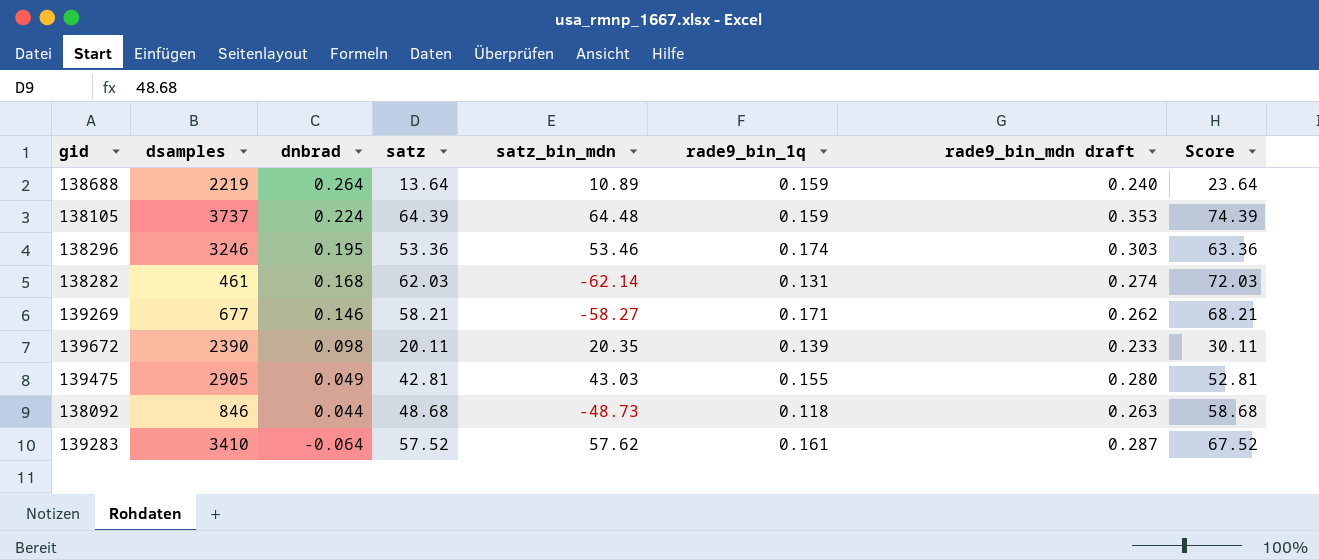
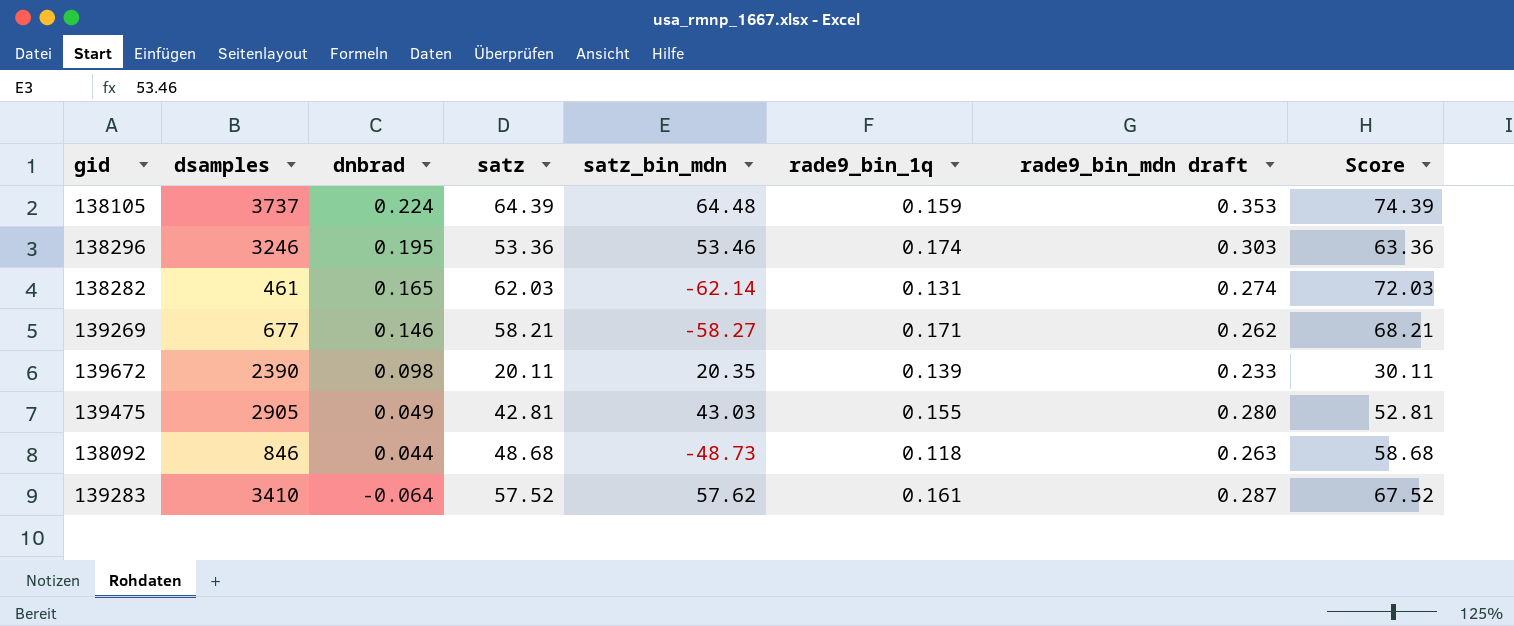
row 138688: 2219 | 0.264 | 13.64 | 10.89 | 0.159 | 0.240 | 23.64 -> none
138282 | dnbrad: 0.168 -> 0.165

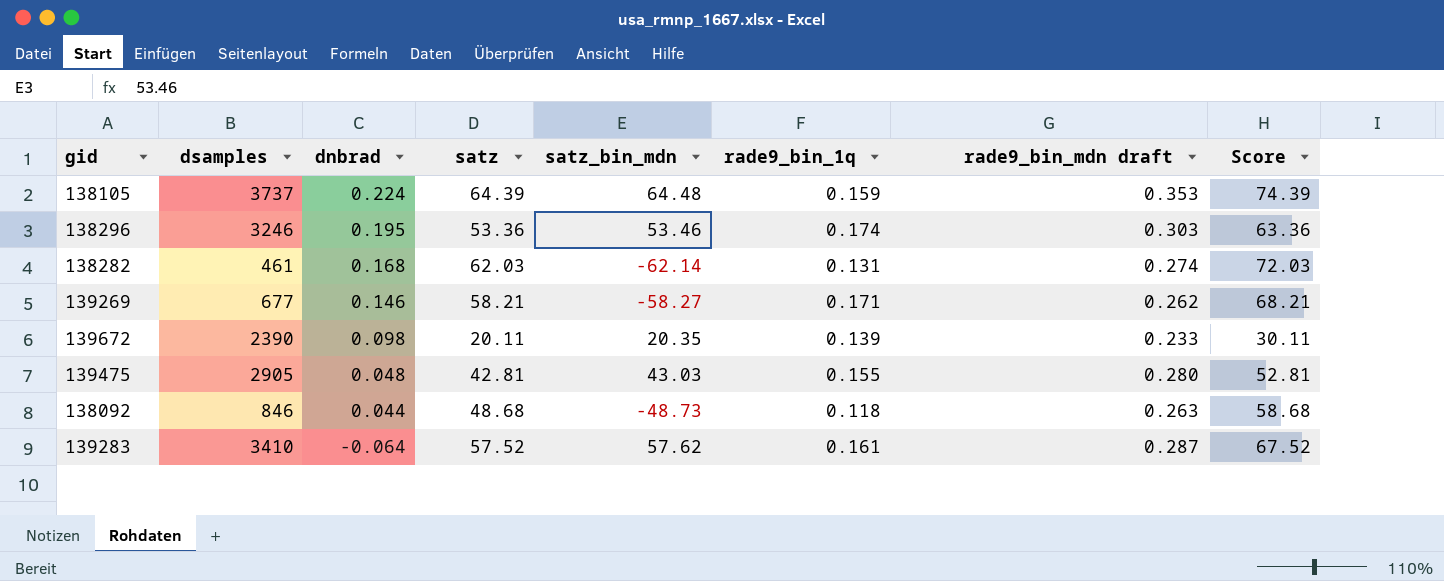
138282 | dnbrad: 0.165 -> 0.168
139475 | dnbrad: 0.049 -> 0.048

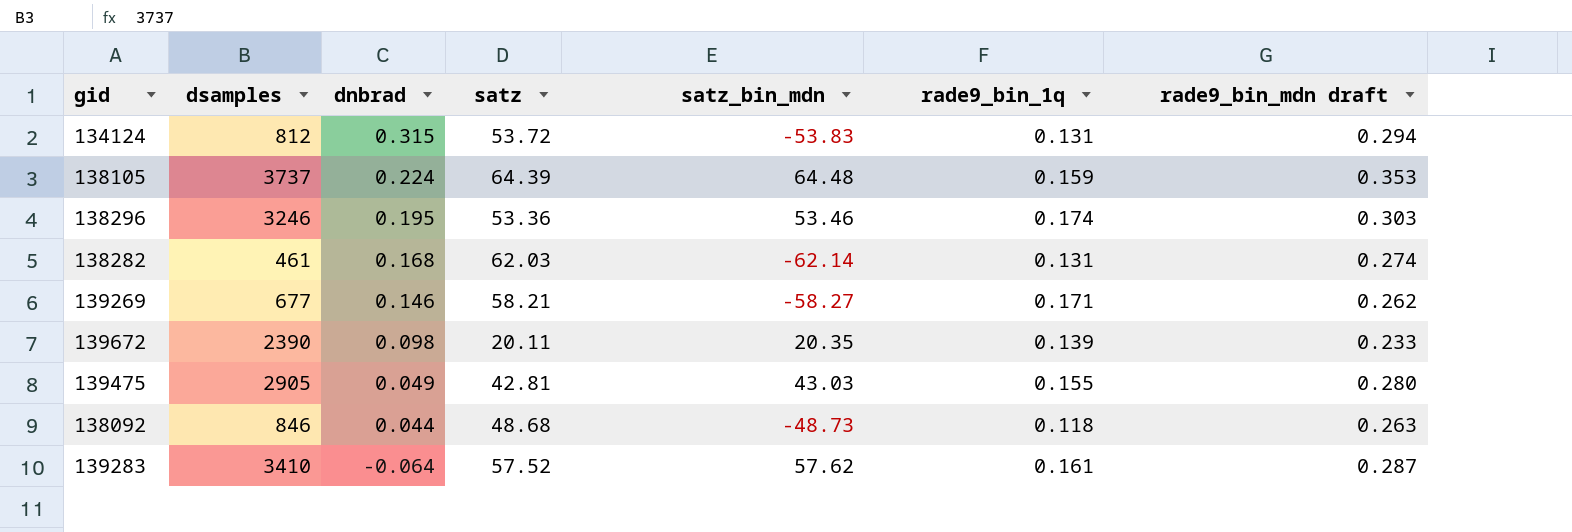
column Score | formula: [satz] + 10 -> none
row 134124: none -> 812 | 0.315 | 53.72 | -53.83 | 0.131 | 0.294
139475 | dnbrad: 0.048 -> 0.049

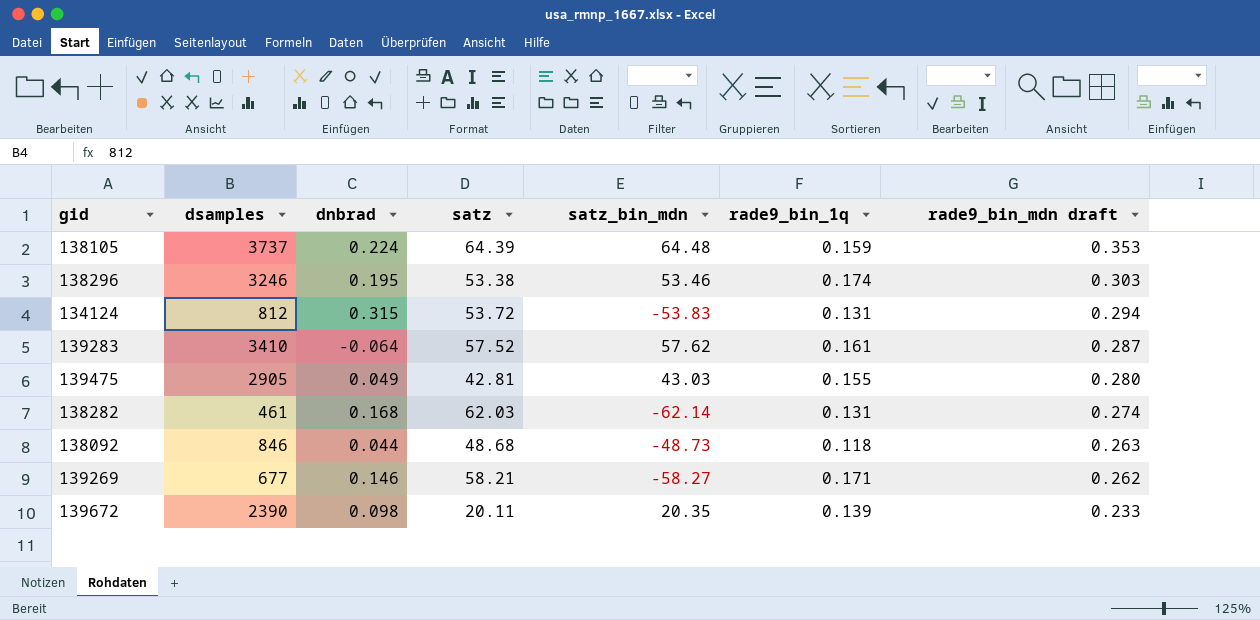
row order: dnbrad descending -> rade9_bin_mdn draft descending
138296 | satz: 53.36 -> 53.38

